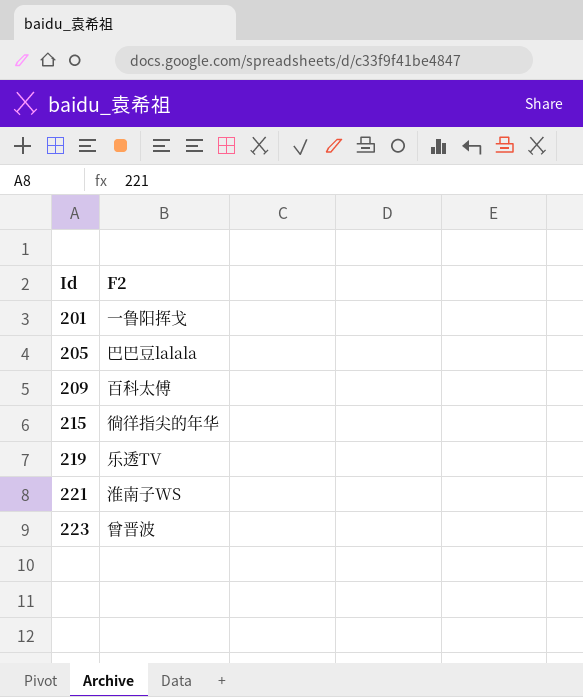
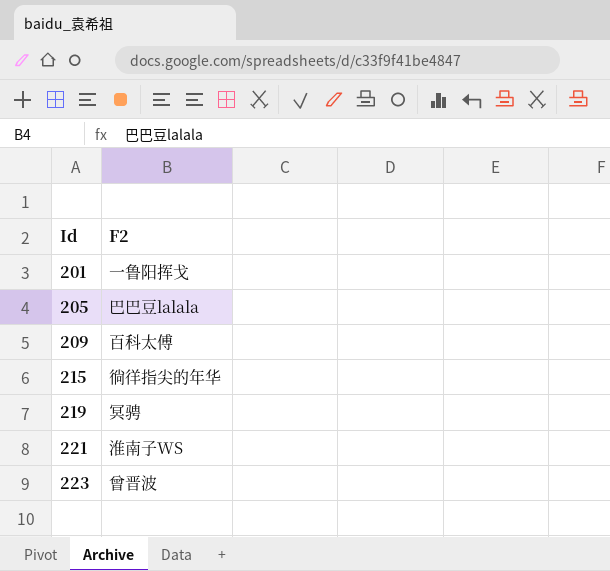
219 | F2: 乐透TV -> 冥骋

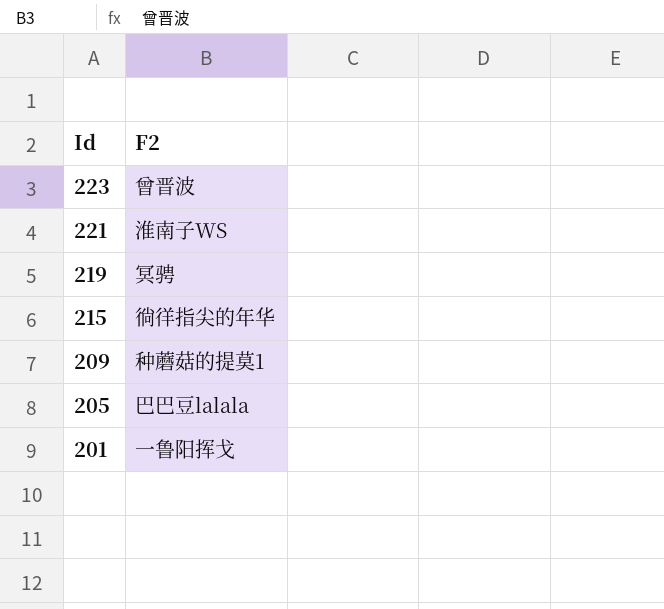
row order: Id ascending -> Id descending
209 | F2: 百科太傅 -> 种蘑菇的提莫1

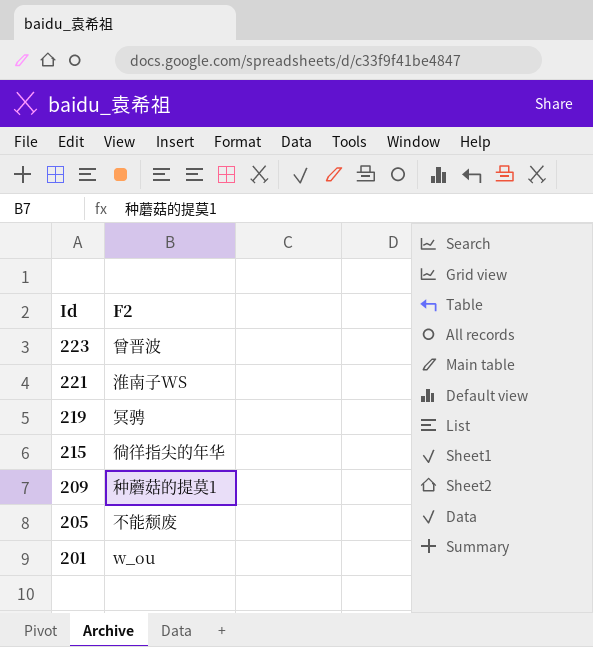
205 | F2: 巴巴豆lalala -> 不能颓废
201 | F2: 一鲁阳挥戈 -> w_ou

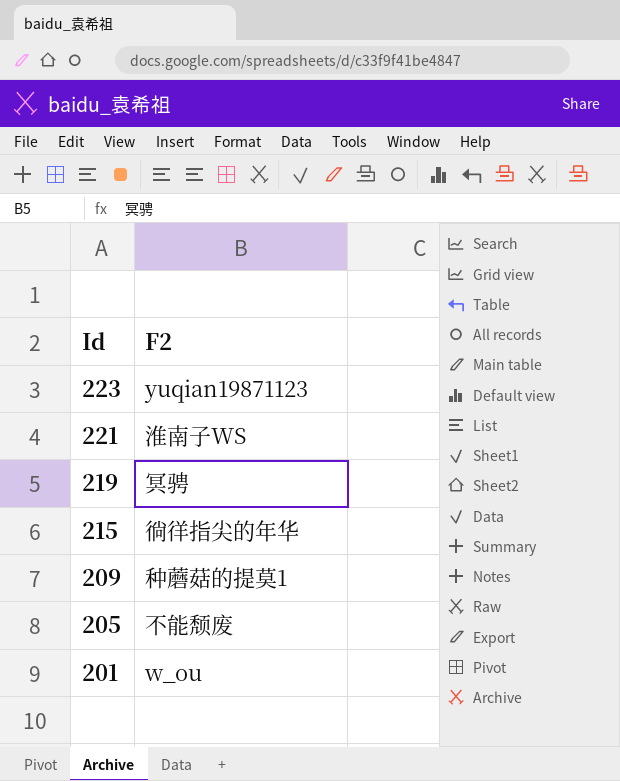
223 | F2: 曾晋波 -> yuqian19871123

